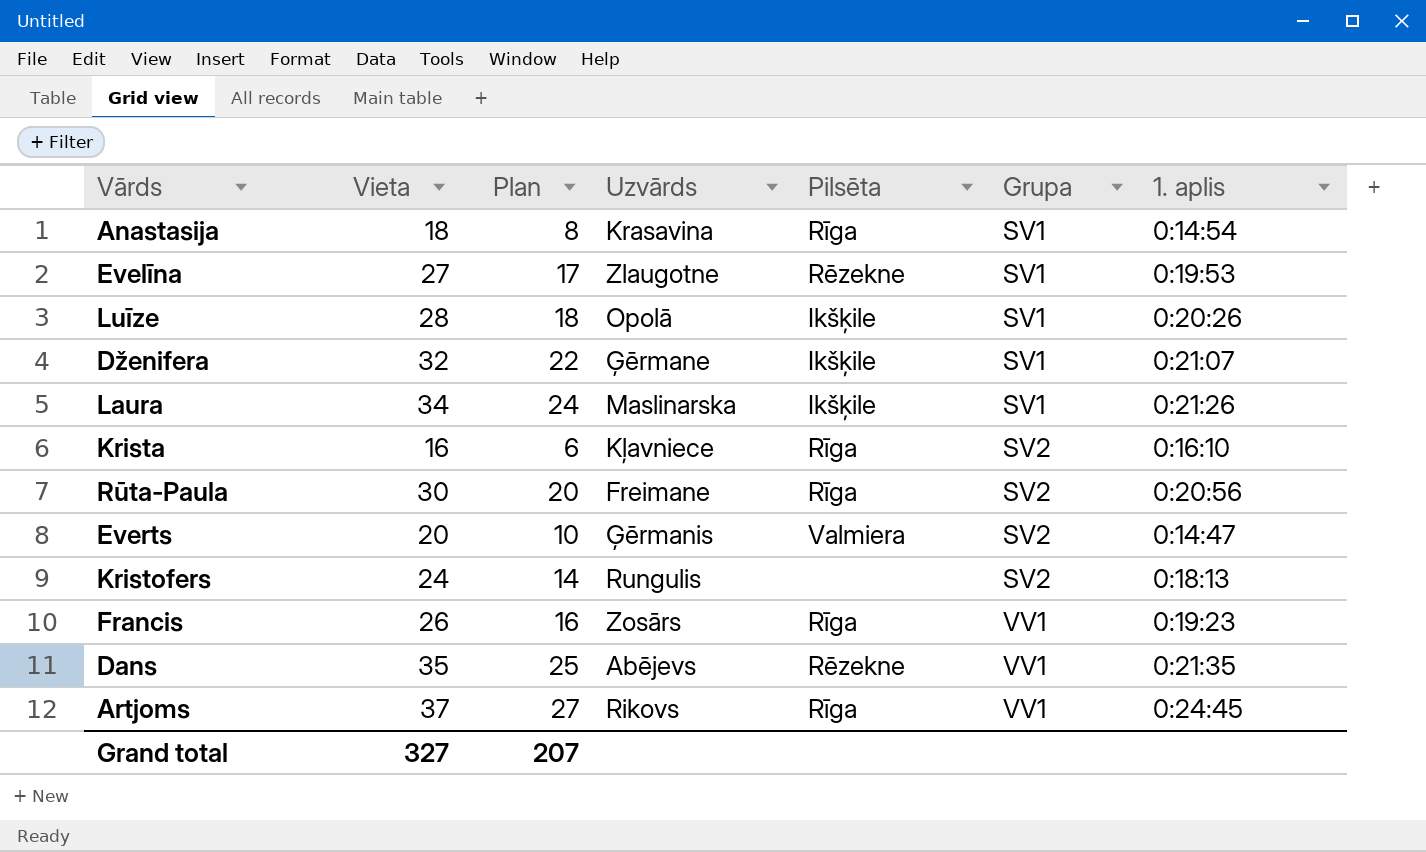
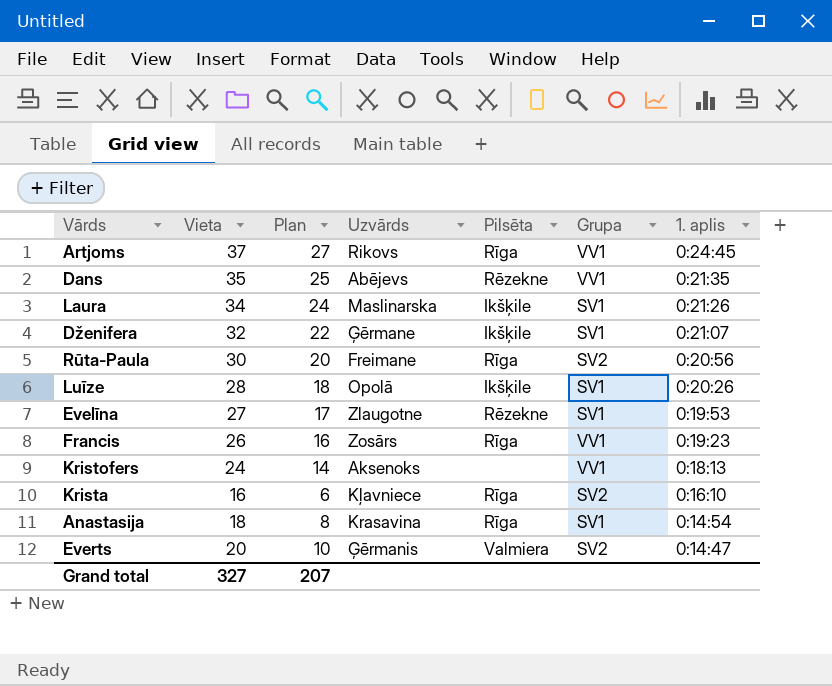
row order: Grupa ascending -> 1. aplis descending
Kristofers | Uzvārds: Rungulis -> Aksenoks
Kristofers | Grupa: SV2 -> VV1

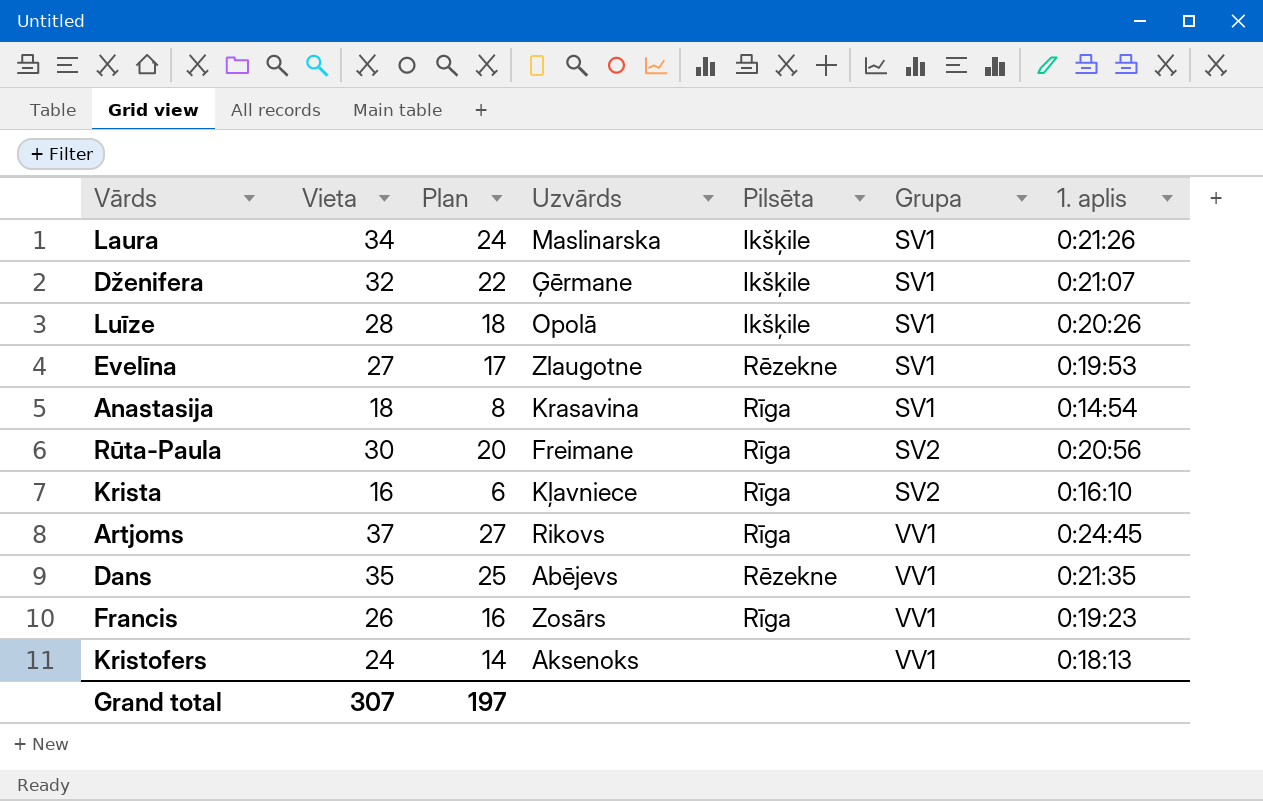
row order: 1. aplis descending -> Grupa ascending
row Everts: 20 | 10 | Ģērmanis | Valmiera | SV2 | 0:14:47 -> none
Grand total | Vieta: 327 -> 307
Grand total | Plan: 207 -> 197

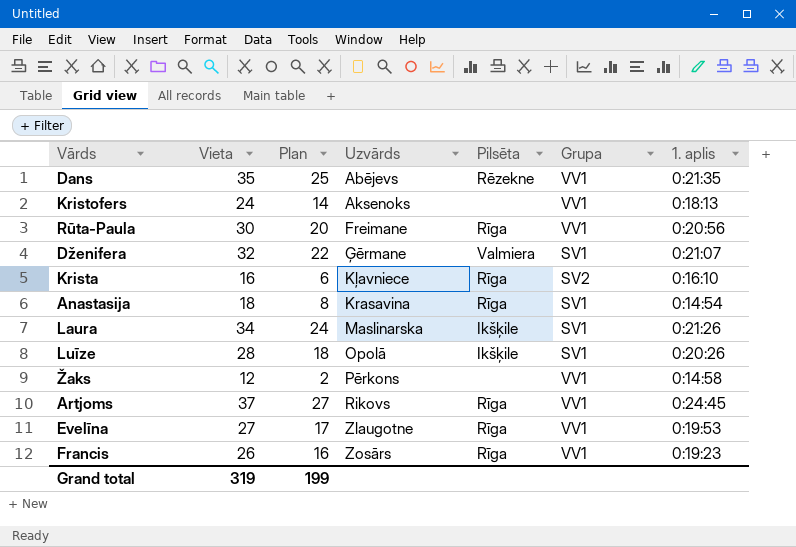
row order: Grupa ascending -> Uzvārds ascending
Rūta-Paula | Grupa: SV2 -> VV1
Dženifera | Pilsēta: Ikšķile -> Valmiera
row Žaks: none -> 12 | 2 | Pērkons | none | VV1 | 0:14:58
Evelīna | Pilsēta: Rēzekne -> Rīga
Evelīna | Grupa: SV1 -> VV1
Grand total | Vieta: 307 -> 319
Grand total | Plan: 197 -> 199

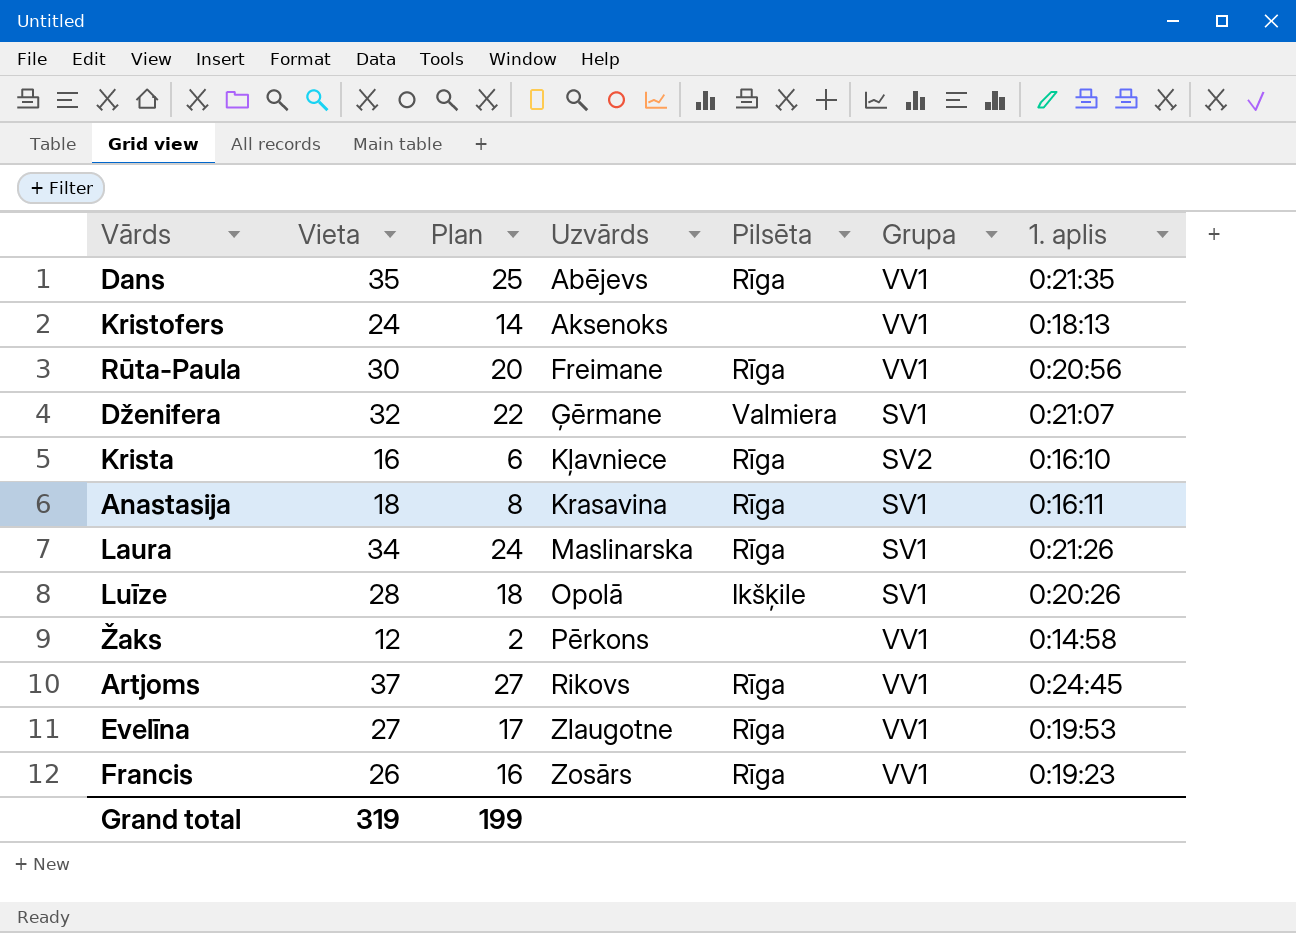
Dans | Pilsēta: Rēzekne -> Rīga
Anastasija | 1. aplis: 0:14:54 -> 0:16:11
Laura | Pilsēta: Ikšķile -> Rīga

